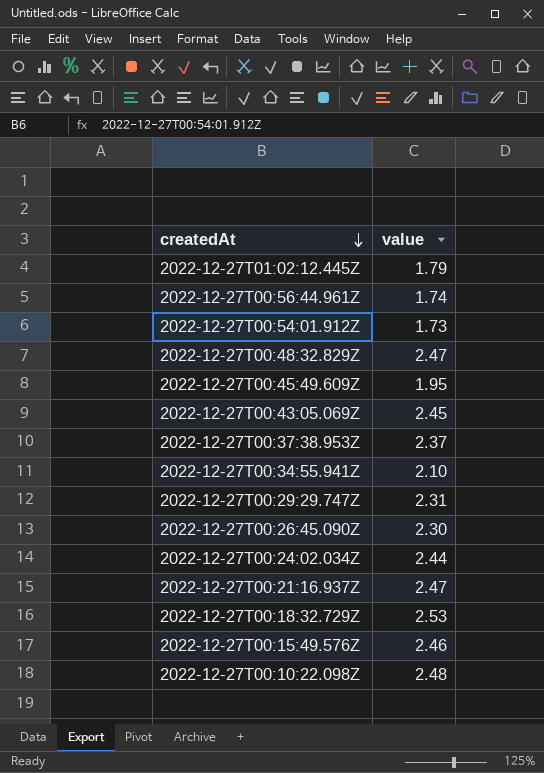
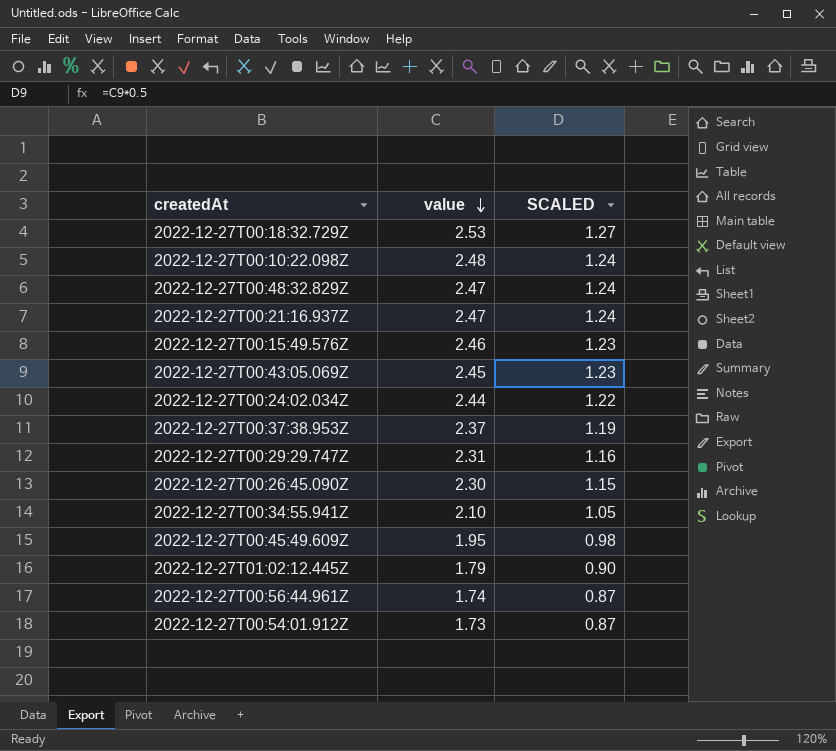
row order: createdAt descending -> value descending
column SCALED | formula: none -> [value] * 0.5

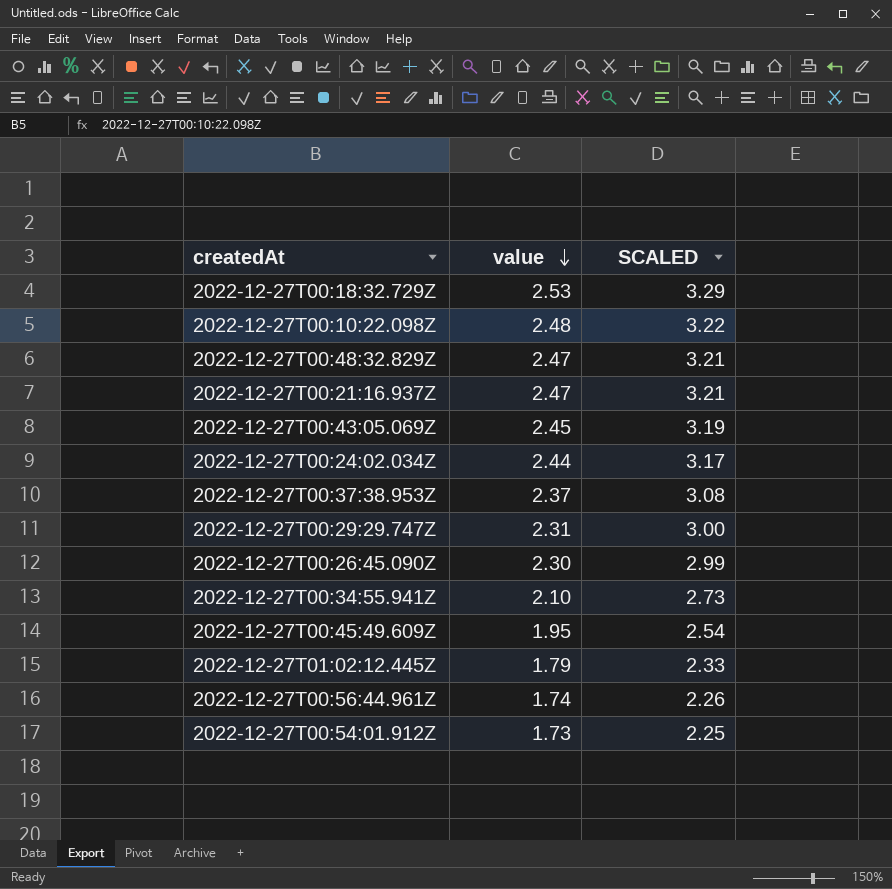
column SCALED | formula: [value] * 0.5 -> [value] * 1.3
row 2022-12-27T00:15:49.576Z: 2.46 | 1.23 -> none

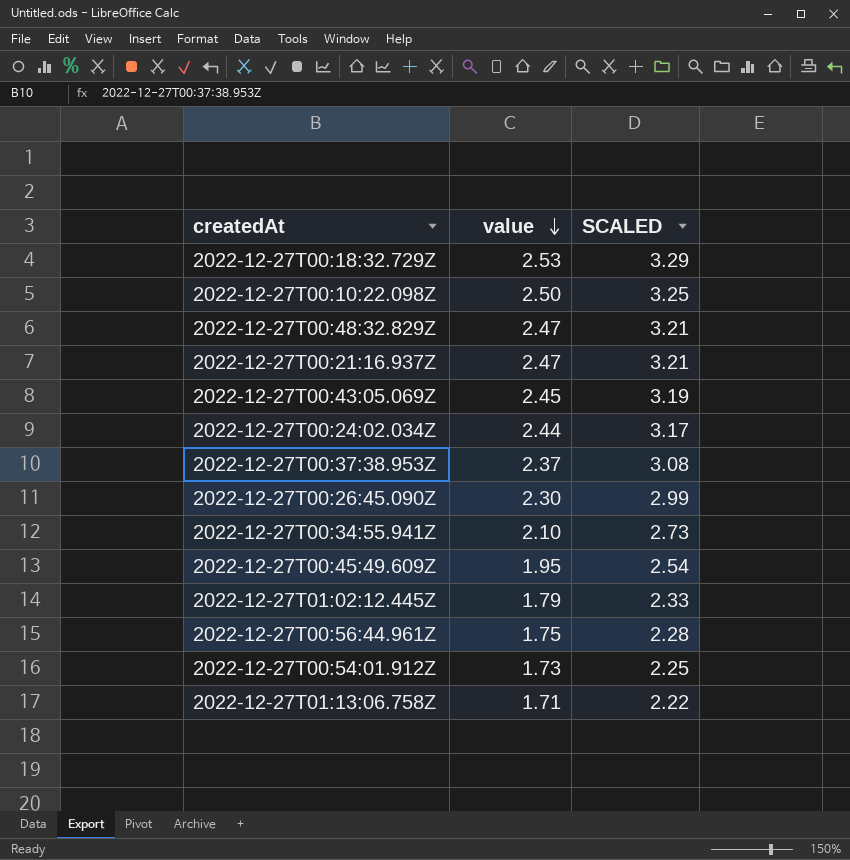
row 2022-12-27T00:29:29.747Z: 2.31 | 3.00 -> none
2022-12-27T00:10:22.098Z | value: 2.48 -> 2.50
2022-12-27T00:10:22.098Z | SCALED: 3.22 -> 3.25
2022-12-27T00:56:44.961Z | value: 1.74 -> 1.75
2022-12-27T00:56:44.961Z | SCALED: 2.26 -> 2.28
row 2022-12-27T01:13:06.758Z: none -> 1.71 | 2.22

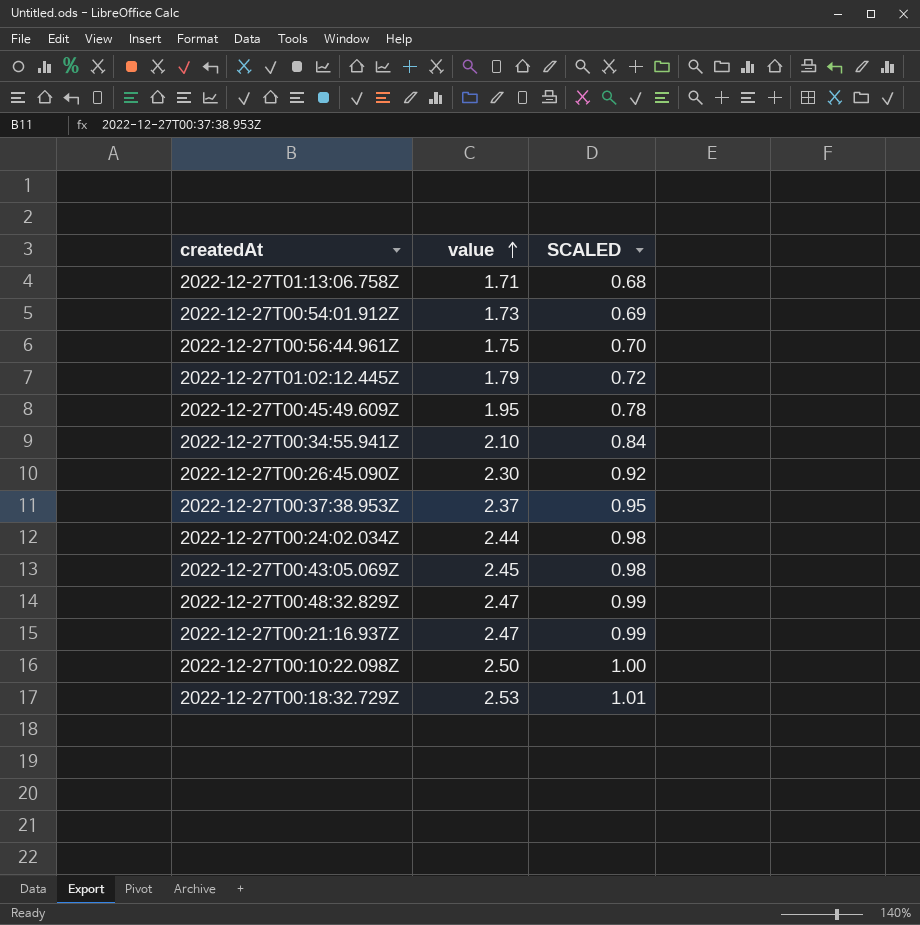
row order: value descending -> value ascending
column SCALED | formula: [value] * 1.3 -> [value] * 0.4

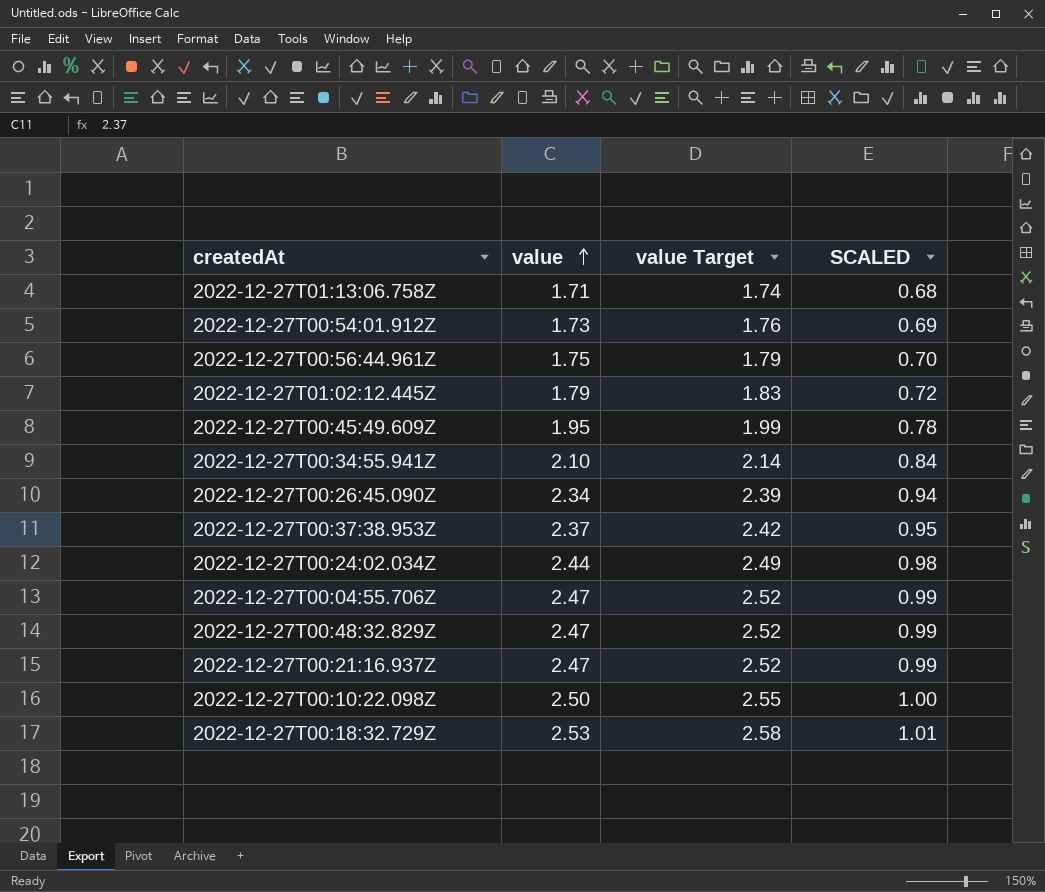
column value Target | formula: none -> [value] * 1.02
row 2022-12-27T00:43:05.069Z: 2.45 | 0.98 -> none
2022-12-27T00:26:45.090Z | value: 2.30 -> 2.34
2022-12-27T00:26:45.090Z | SCALED: 0.92 -> 0.94
row 2022-12-27T00:04:55.706Z: none -> 2.47 | 2.52 | 0.99

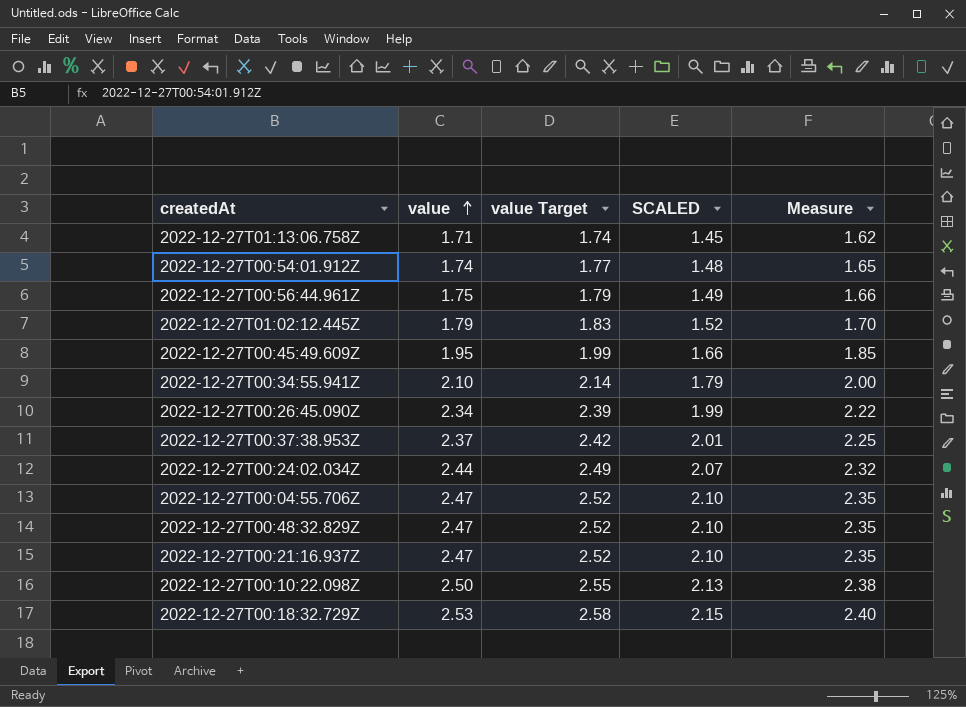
column SCALED | formula: [value] * 0.4 -> [value] * 0.85
column Measure | formula: none -> [value] * 0.95
2022-12-27T00:54:01.912Z | value: 1.73 -> 1.74
2022-12-27T00:54:01.912Z | value Target: 1.76 -> 1.77

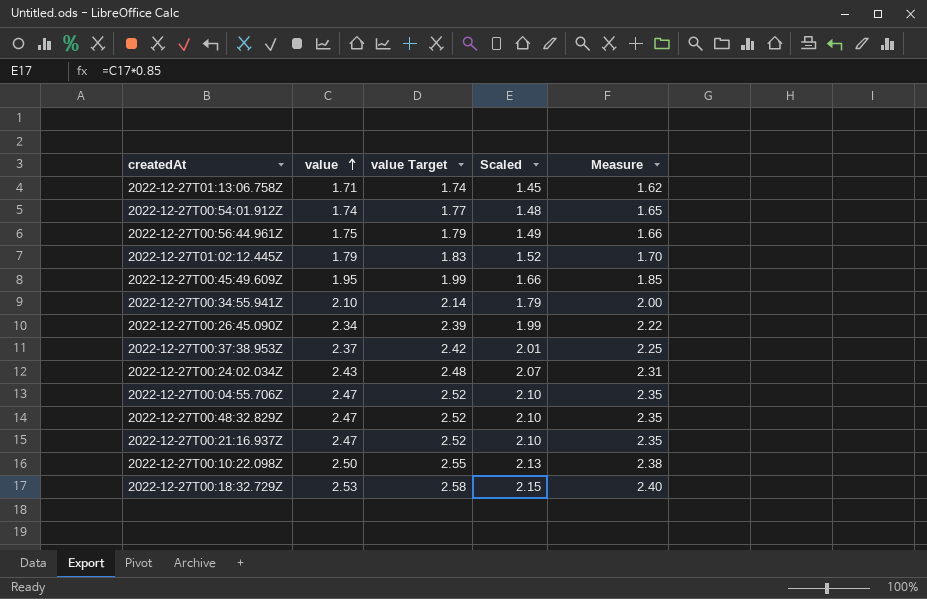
column name: SCALED -> Scaled
2022-12-27T00:24:02.034Z | value: 2.44 -> 2.43
2022-12-27T00:24:02.034Z | value Target: 2.49 -> 2.48
2022-12-27T00:24:02.034Z | Measure: 2.32 -> 2.31

